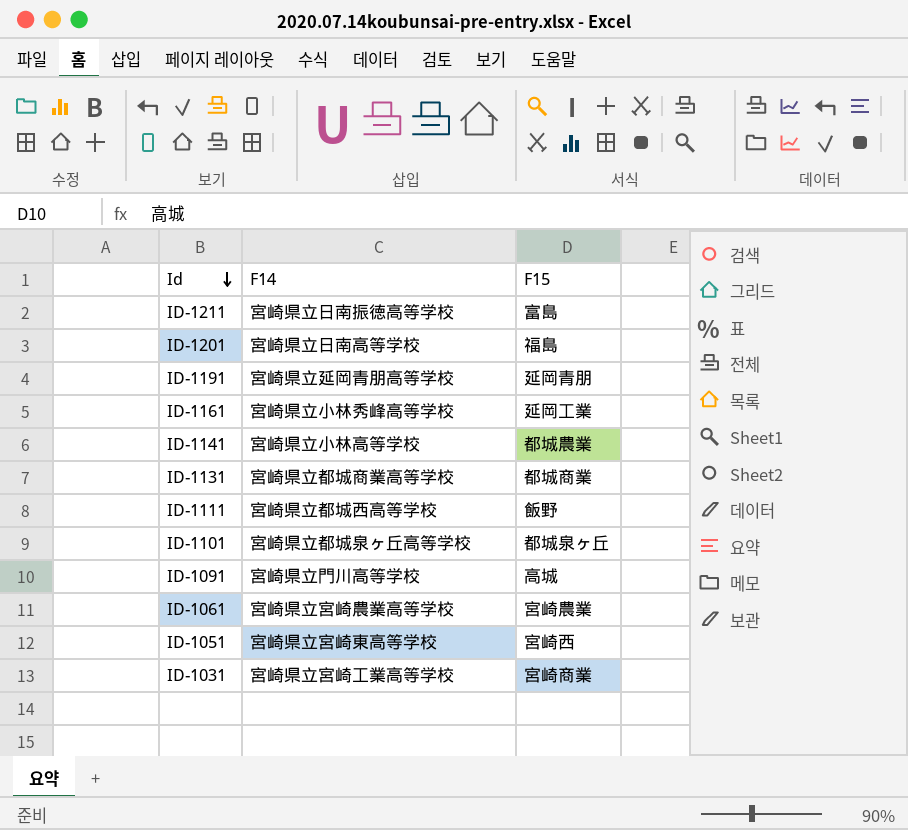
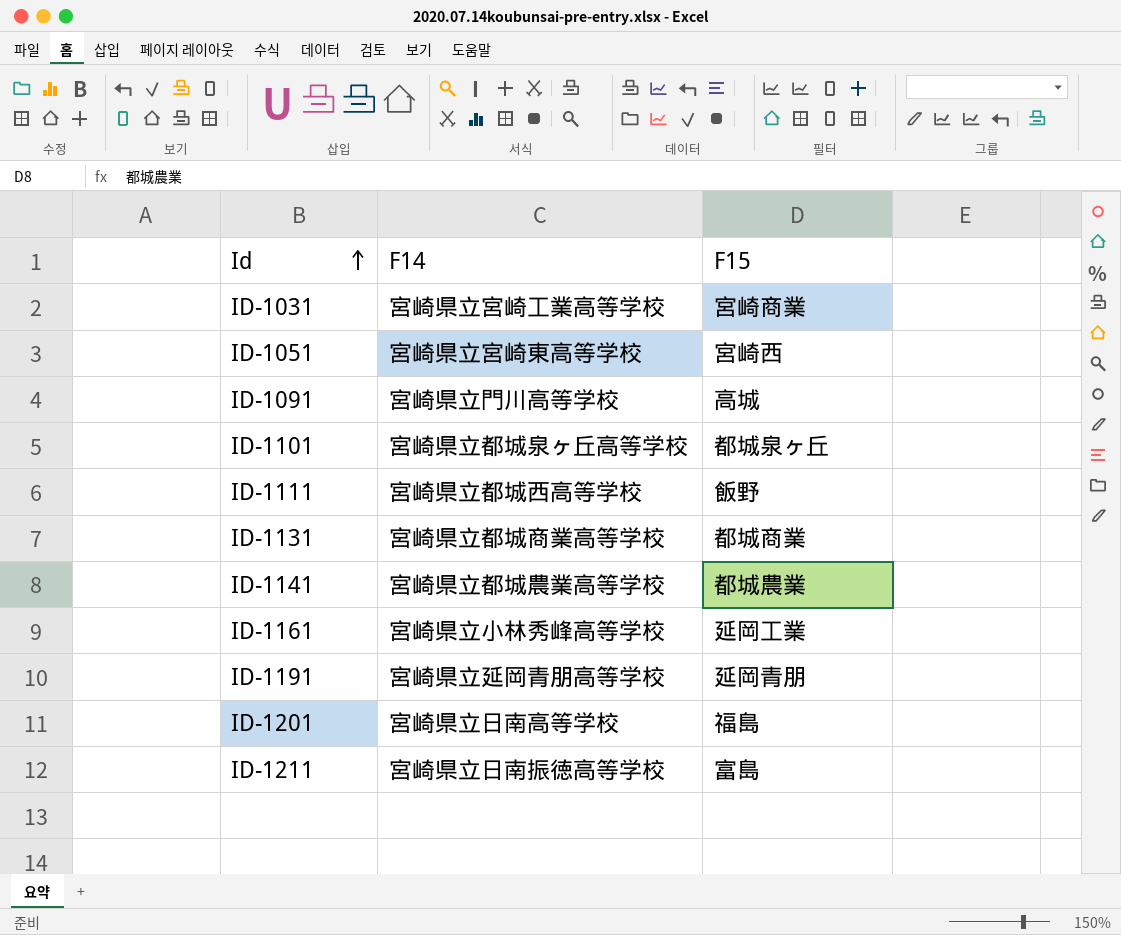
row order: Id descending -> Id ascending
row ID-1061: 宮崎県立宮崎農業高等学校 | 宮崎農業 -> none
ID-1141 | F14: 宮崎県立小林高等学校 -> 宮崎県立都城農業高等学校

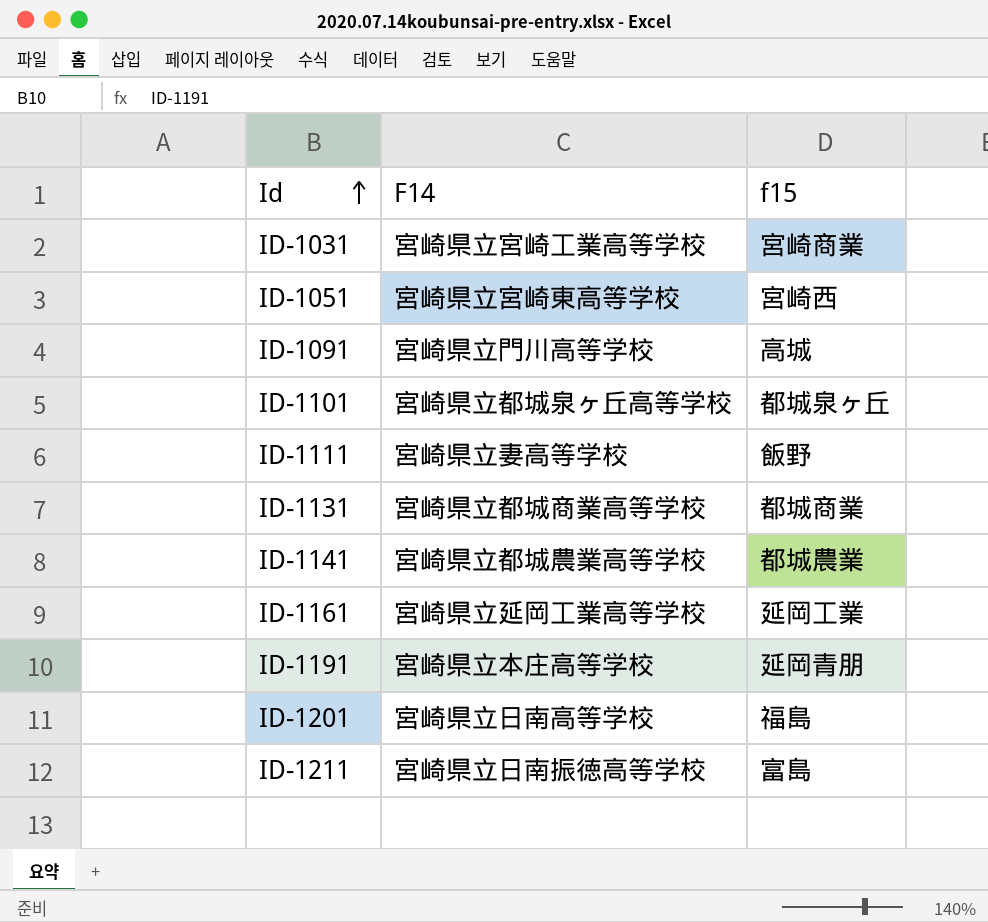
column name: F15 -> f15
ID-1111 | F14: 宮崎県立都城西高等学校 -> 宮崎県立妻高等学校
ID-1161 | F14: 宮崎県立小林秀峰高等学校 -> 宮崎県立延岡工業高等学校
ID-1191 | F14: 宮崎県立延岡青朋高等学校 -> 宮崎県立本庄高等学校

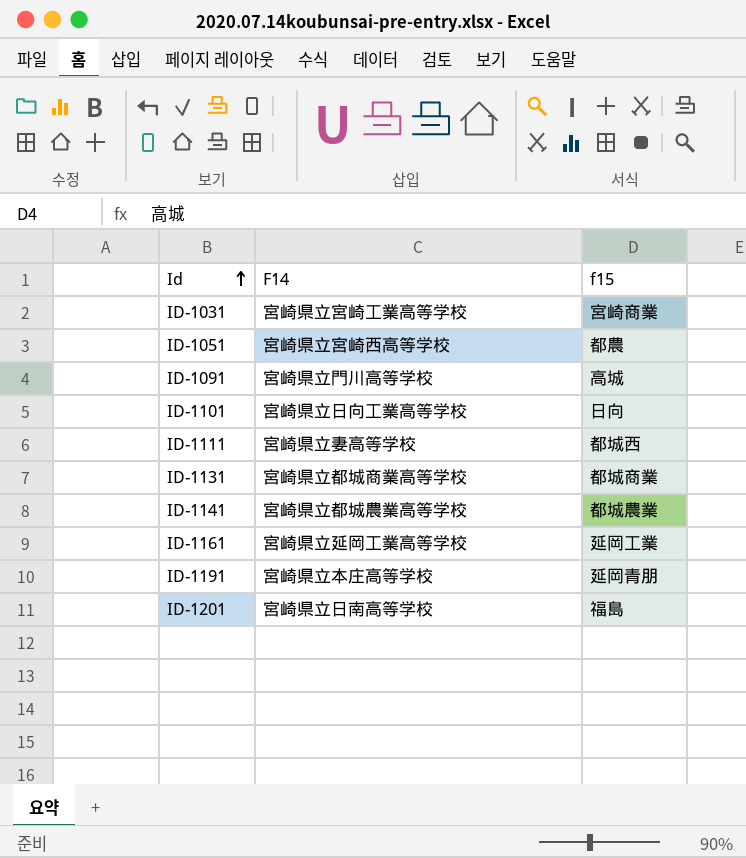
row ID-1211: 宮崎県立日南振徳高等学校 | 富島 -> none
ID-1051 | F14: 宮崎県立宮崎東高等学校 -> 宮崎県立宮崎西高等学校
ID-1051 | f15: 宮崎西 -> 都農
ID-1101 | F14: 宮崎県立都城泉ヶ丘高等学校 -> 宮崎県立日向工業高等学校
ID-1101 | f15: 都城泉ヶ丘 -> 日向
ID-1111 | f15: 飯野 -> 都城西

